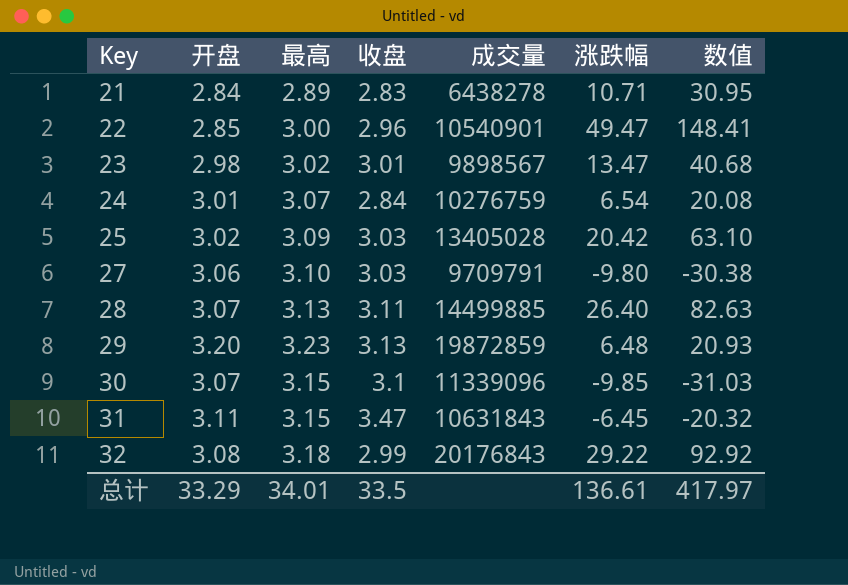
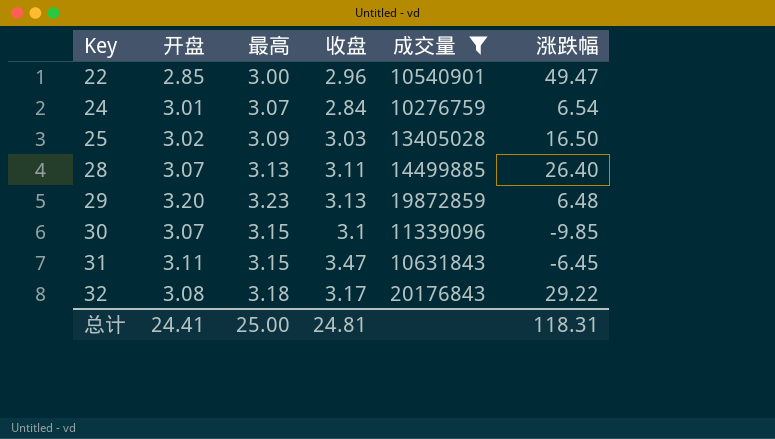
filter: none -> 成交量 >= 10276759
column 数值 | formula: [最高] * [涨跌幅] -> none
25 | 涨跌幅: 20.42 -> 16.50
32 | 收盘: 2.99 -> 3.17
总计 | 开盘: 33.29 -> 24.41
总计 | 最高: 34.01 -> 25.00
总计 | 收盘: 33.5 -> 24.81
总计 | 涨跌幅: 136.61 -> 118.31

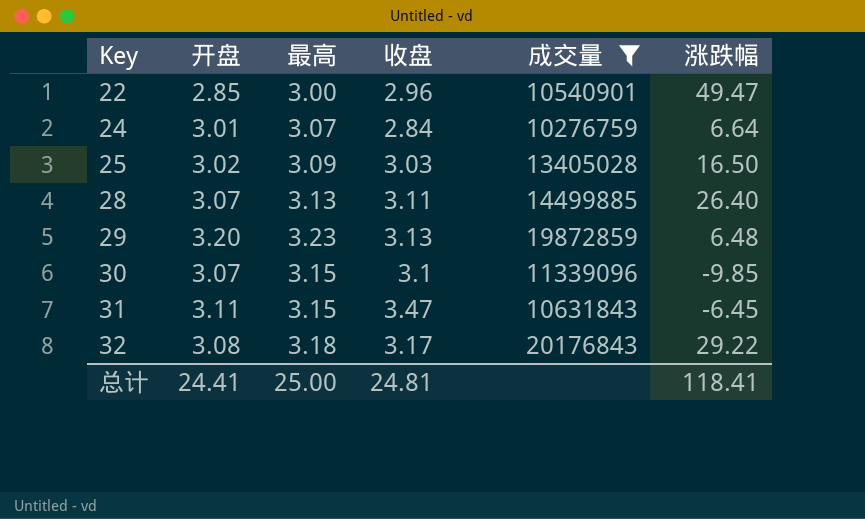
24 | 涨跌幅: 6.54 -> 6.64
总计 | 涨跌幅: 118.31 -> 118.41

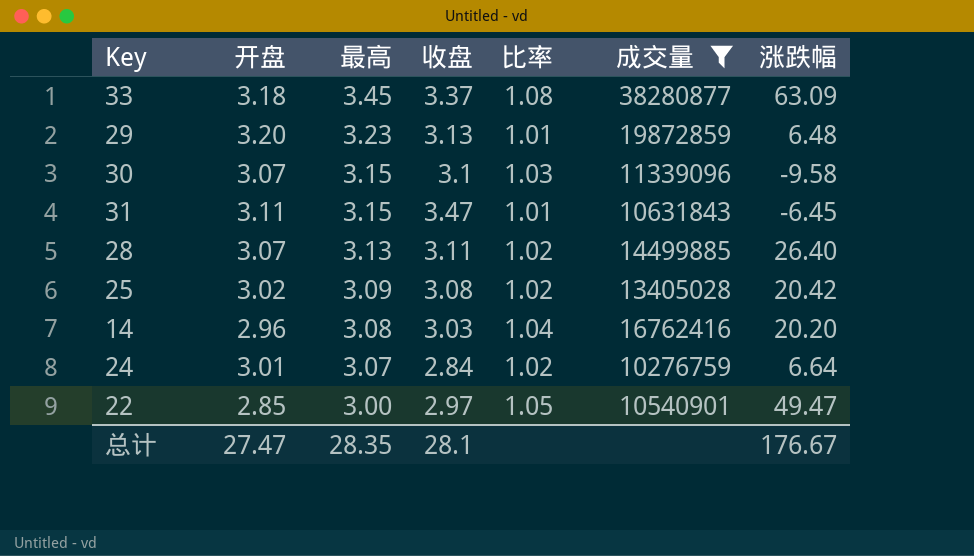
row order: Key ascending -> 最高 descending
column 比率 | formula: none -> [最高] / [开盘]
row 32: 3.08 | 3.18 | 3.17 | 20176843 | 29.22 -> none
row 33: none -> 3.18 | 3.45 | 3.37 | 1.08 | 38280877 | 63.09
30 | 涨跌幅: -9.85 -> -9.58
25 | 收盘: 3.03 -> 3.08
25 | 涨跌幅: 16.50 -> 20.42
row 14: none -> 2.96 | 3.08 | 3.03 | 1.04 | 16762416 | 20.20
22 | 收盘: 2.96 -> 2.97
总计 | 开盘: 24.41 -> 27.47
总计 | 最高: 25.00 -> 28.35
总计 | 收盘: 24.81 -> 28.1
总计 | 涨跌幅: 118.41 -> 176.67

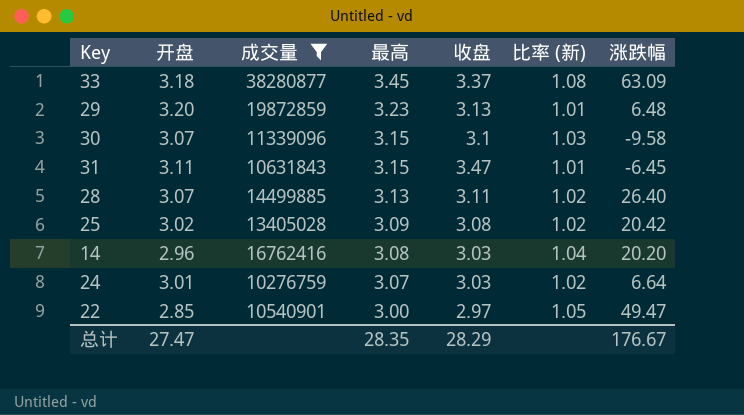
column 成交量 | position: 6 -> 3
column name: 比率 -> 比率 (新)
24 | 收盘: 2.84 -> 3.03
总计 | 收盘: 28.1 -> 28.29

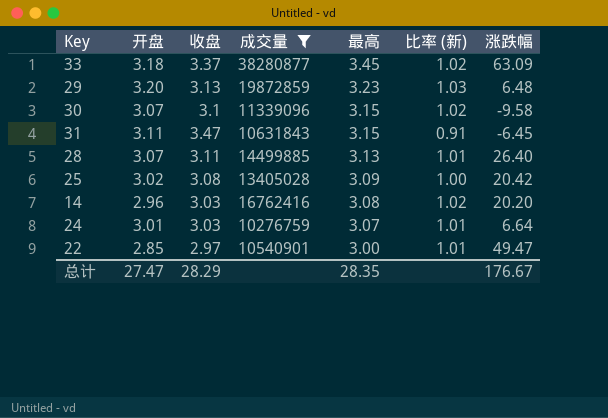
column 收盘 | position: 5 -> 3
column 比率 (新) | formula: [最高] / [开盘] -> [最高] / [收盘]

